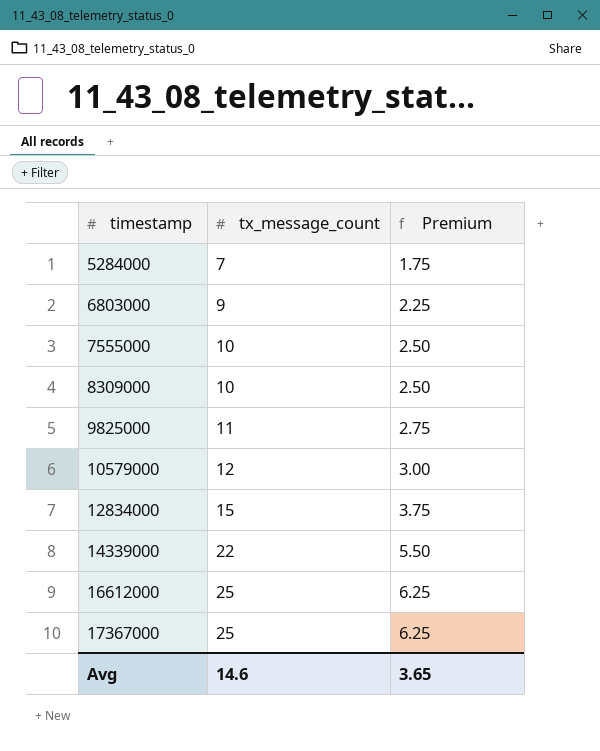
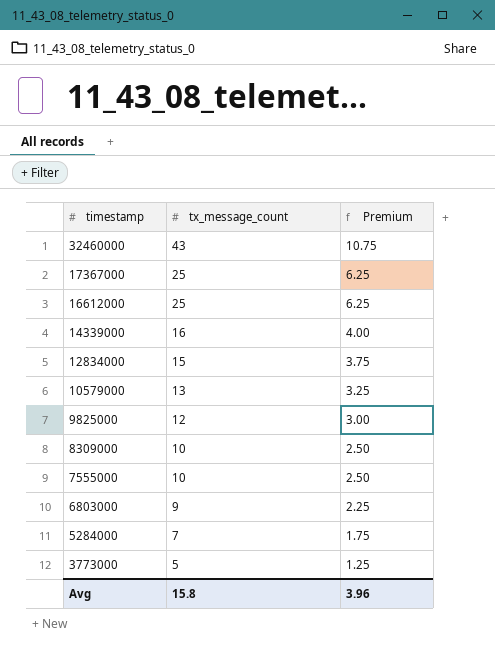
row order: timestamp ascending -> timestamp descending
row 32460000: none -> 43 | 10.75
14339000 | tx_message_count: 22 -> 16
14339000 | Premium: 5.50 -> 4.00
10579000 | tx_message_count: 12 -> 13
10579000 | Premium: 3.00 -> 3.25
9825000 | tx_message_count: 11 -> 12
9825000 | Premium: 2.75 -> 3.00
row 3773000: none -> 5 | 1.25
Avg | tx_message_count: 14.6 -> 15.8
Avg | Premium: 3.65 -> 3.96

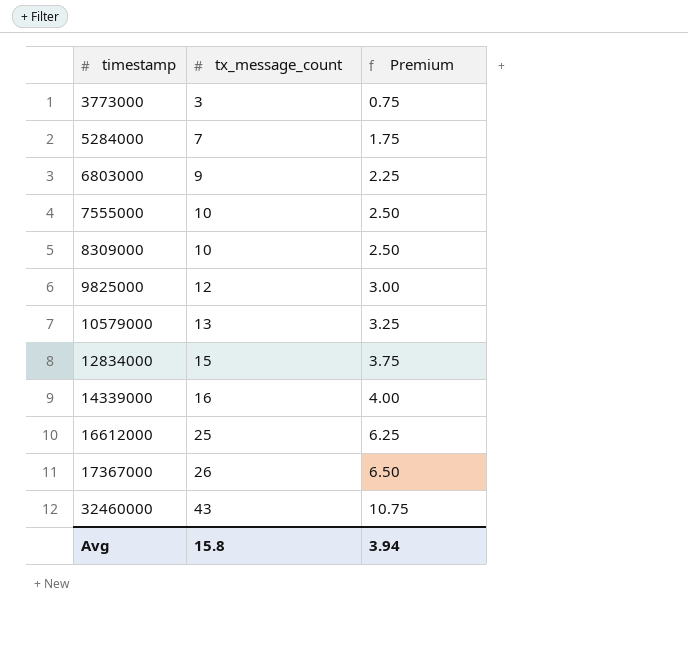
row order: timestamp descending -> timestamp ascending
3773000 | tx_message_count: 5 -> 3
3773000 | Premium: 1.25 -> 0.75
17367000 | tx_message_count: 25 -> 26
17367000 | Premium: 6.25 -> 6.50
Avg | Premium: 3.96 -> 3.94

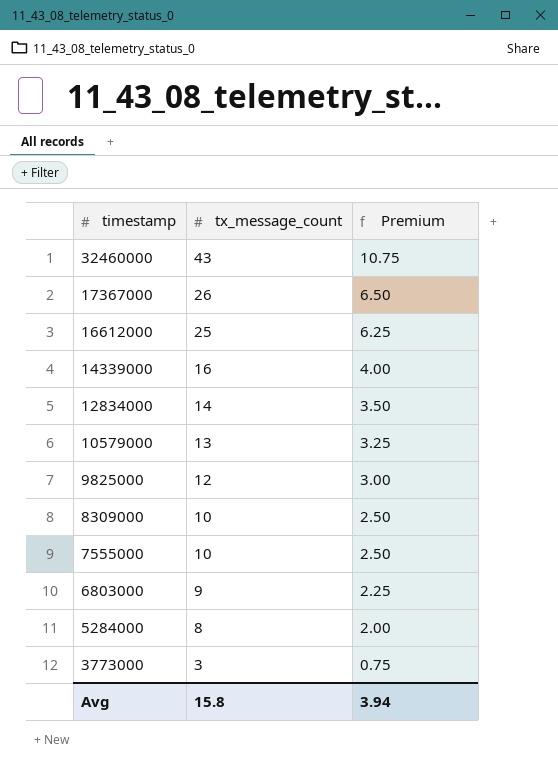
row order: timestamp ascending -> timestamp descending
12834000 | tx_message_count: 15 -> 14
12834000 | Premium: 3.75 -> 3.50
5284000 | tx_message_count: 7 -> 8
5284000 | Premium: 1.75 -> 2.00

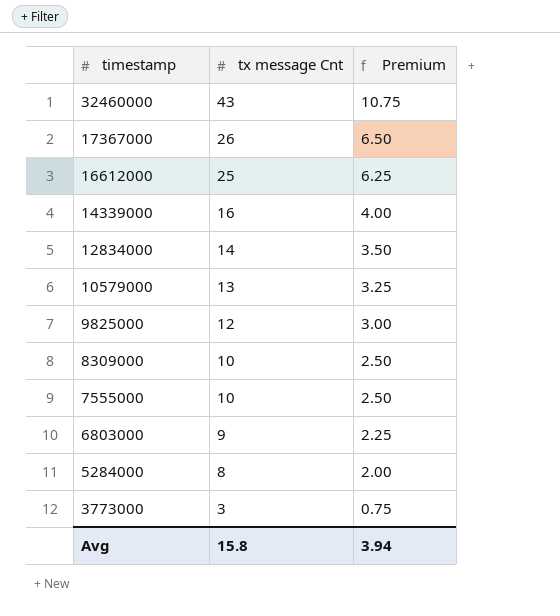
column name: tx_message_count -> tx message Cnt

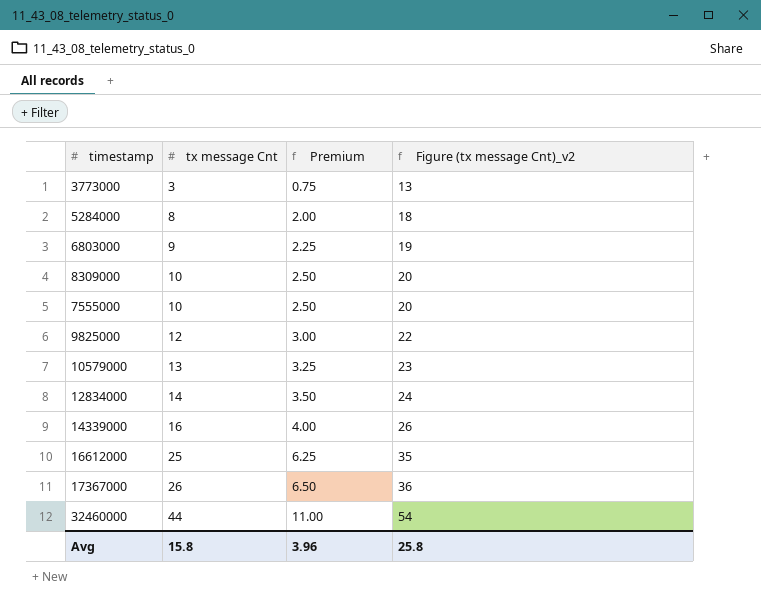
row order: timestamp descending -> tx message Cnt ascending
column Figure (tx message Cnt)_v2 | formula: none -> [tx message Cnt] + 10
32460000 | tx message Cnt: 43 -> 44
32460000 | Premium: 10.75 -> 11.00
Avg | Premium: 3.94 -> 3.96

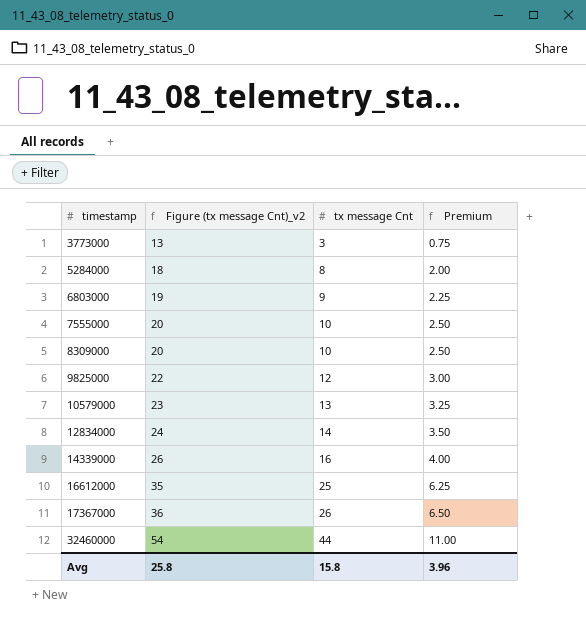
row order: tx message Cnt ascending -> timestamp ascending
column Figure (tx message Cnt)_v2 | position: 4 -> 2

